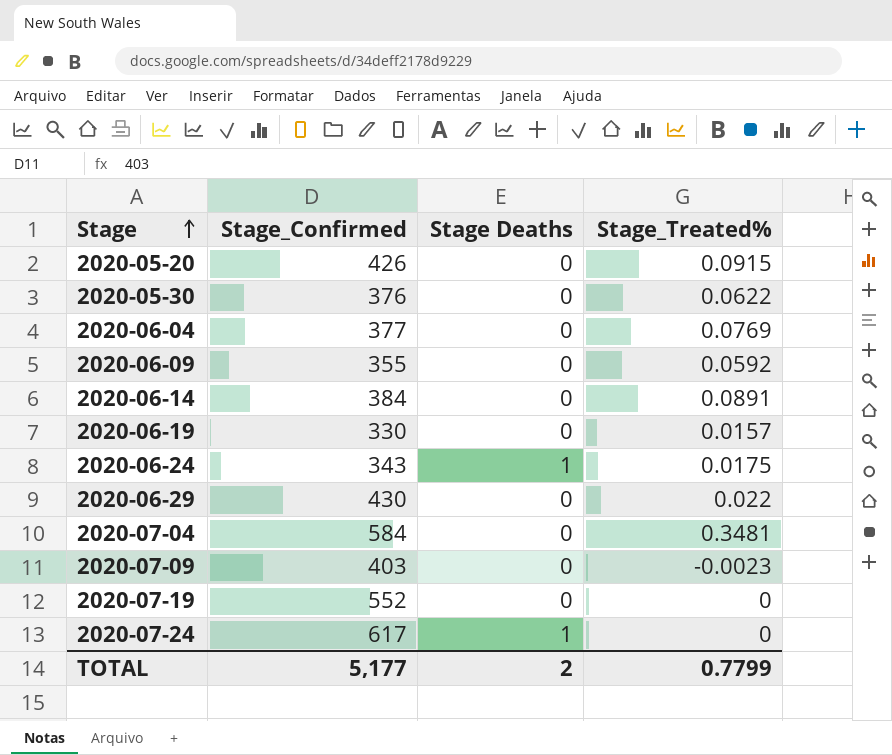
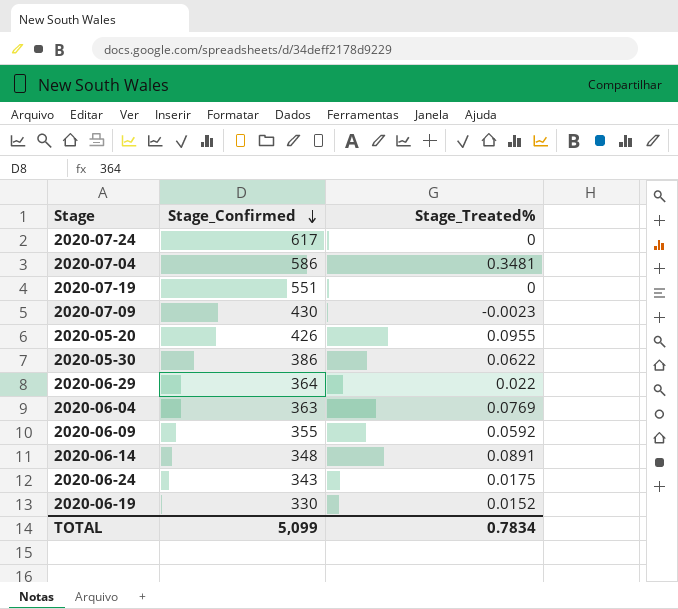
row order: Stage ascending -> Stage_Confirmed descending
column Stage Deaths | position: 3 -> none
2020-07-04 | Stage_Confirmed: 584 -> 586
2020-07-19 | Stage_Confirmed: 552 -> 551
2020-07-09 | Stage_Confirmed: 403 -> 430
2020-05-20 | Stage_Treated%: 0.0915 -> 0.0955
2020-05-30 | Stage_Confirmed: 376 -> 386
2020-06-29 | Stage_Confirmed: 430 -> 364
2020-06-04 | Stage_Confirmed: 377 -> 363
2020-06-14 | Stage_Confirmed: 384 -> 348
2020-06-19 | Stage_Treated%: 0.0157 -> 0.0152
TOTAL | Stage_Confirmed: 5,177 -> 5,099
TOTAL | Stage_Treated%: 0.7799 -> 0.7834

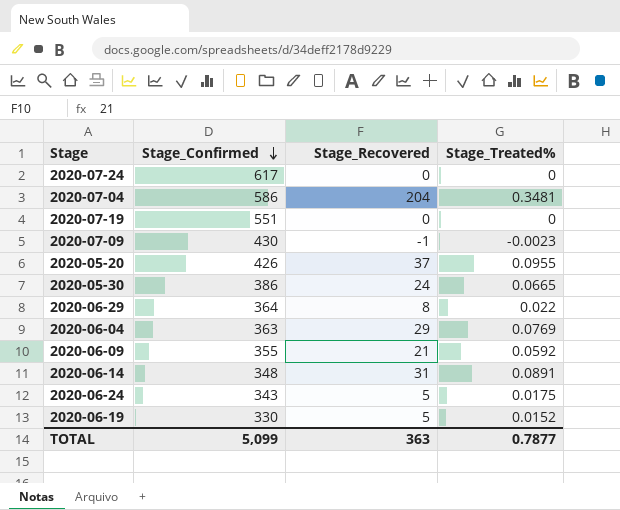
column Stage_Recovered | position: none -> 3
2020-05-30 | Stage_Treated%: 0.0622 -> 0.0665
TOTAL | Stage_Treated%: 0.7834 -> 0.7877

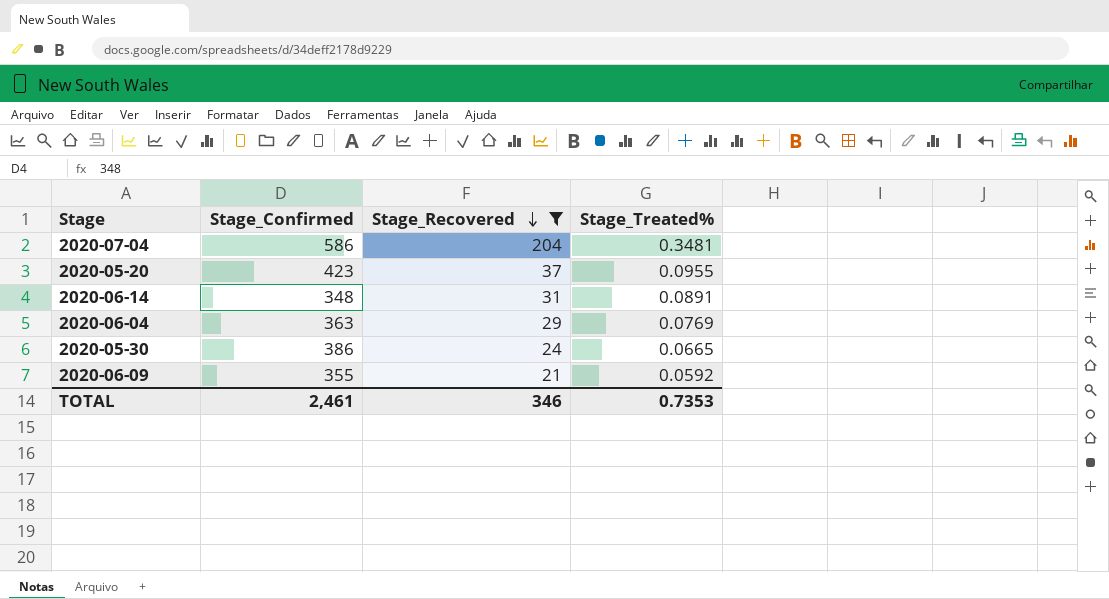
filter: none -> Stage_Recovered >= 21
row order: Stage_Confirmed descending -> Stage_Recovered descending
2020-05-20 | Stage_Confirmed: 426 -> 423
TOTAL | Stage_Confirmed: 5,099 -> 2,461
TOTAL | Stage_Recovered: 363 -> 346
TOTAL | Stage_Treated%: 0.7877 -> 0.7353

